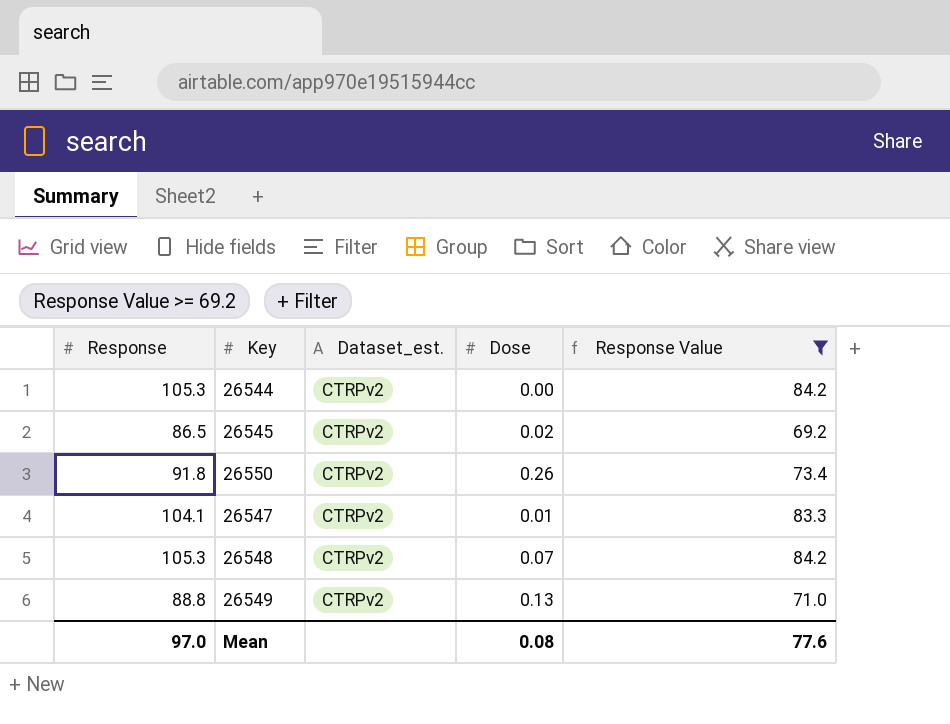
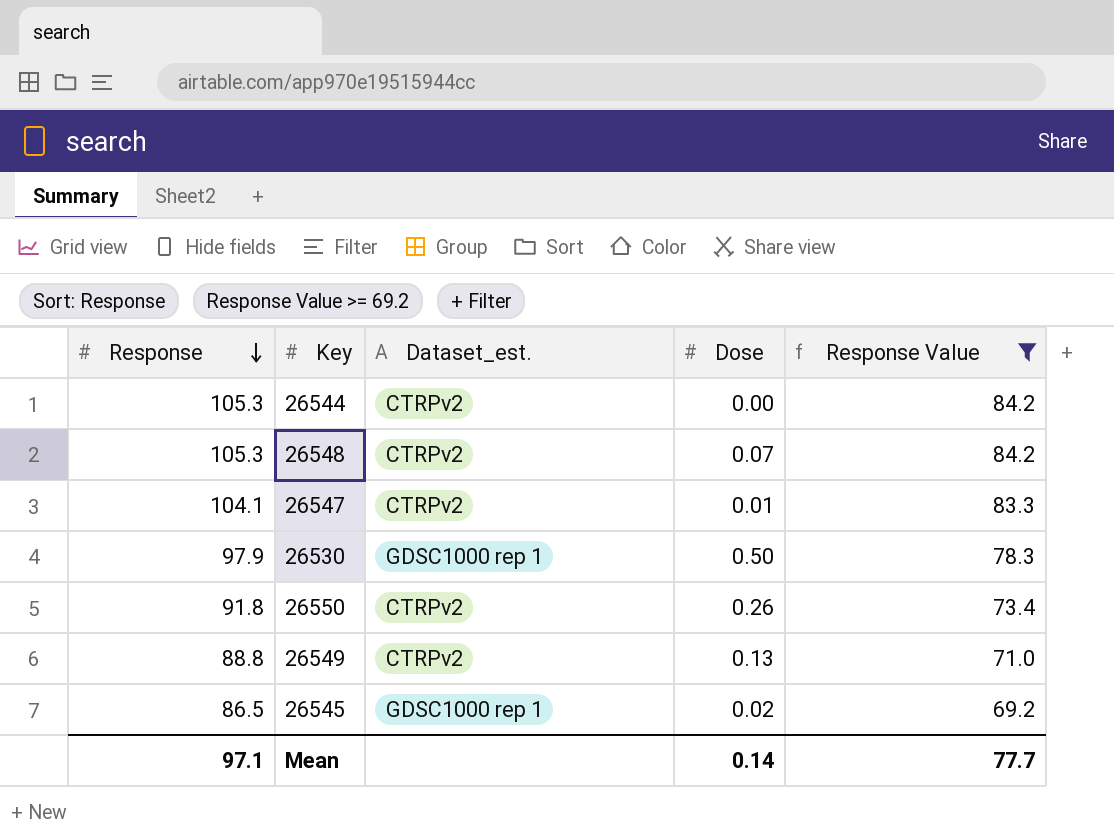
row order: none -> Response descending
row 26530: none -> 97.9 | GDSC1000 rep 1 | 0.50 | 78.3
26545 | Dataset_est.: CTRPv2 -> GDSC1000 rep 1
Mean | Response: 97.0 -> 97.1
Mean | Dose: 0.08 -> 0.14
Mean | Response Value: 77.6 -> 77.7

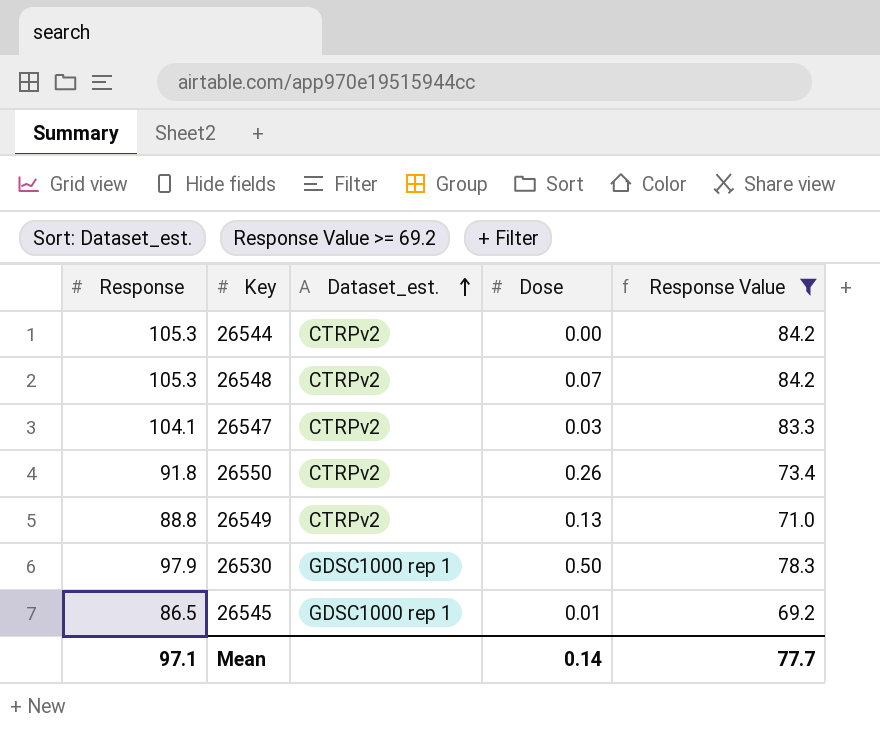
row order: Response descending -> Dataset_est. ascending
26547 | Dose: 0.01 -> 0.03
26545 | Dose: 0.02 -> 0.01

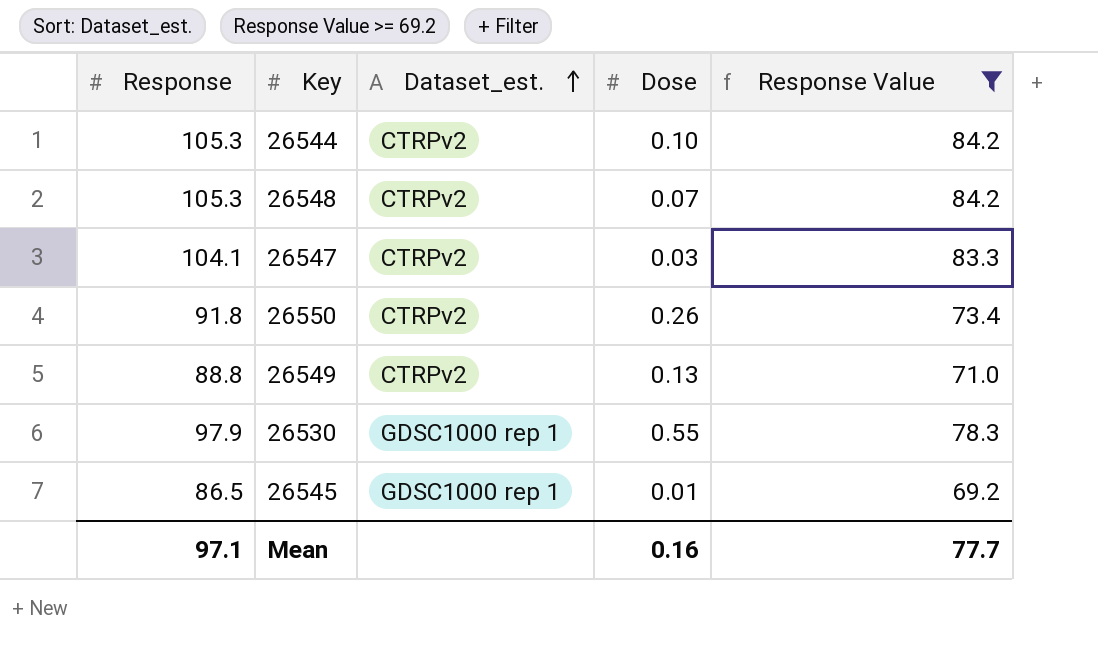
26544 | Dose: 0.00 -> 0.10
26530 | Dose: 0.50 -> 0.55
Mean | Dose: 0.14 -> 0.16

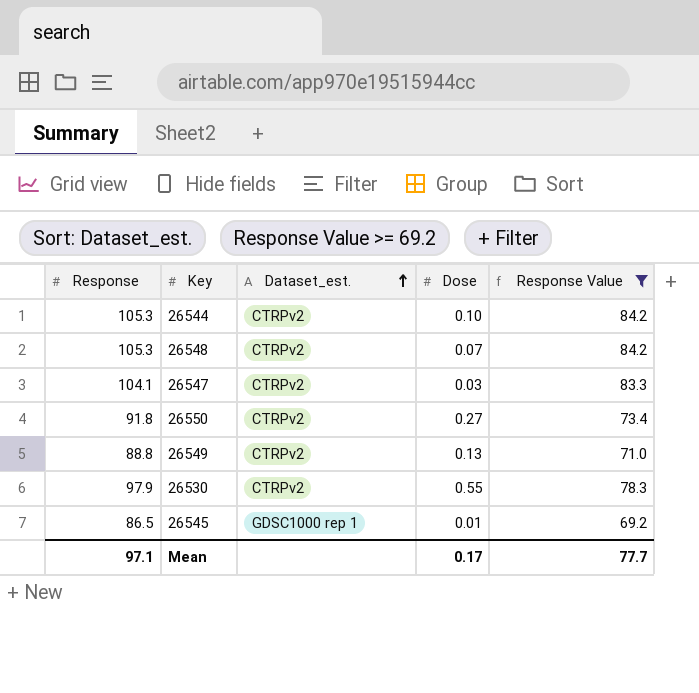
26550 | Dose: 0.26 -> 0.27
26530 | Dataset_est.: GDSC1000 rep 1 -> CTRPv2
Mean | Dose: 0.16 -> 0.17

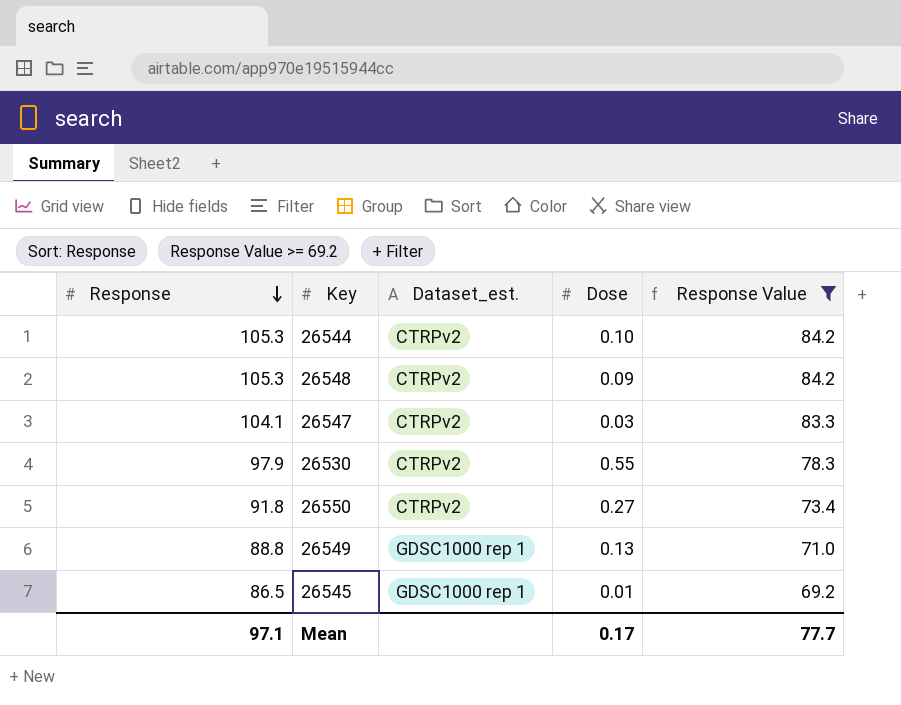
row order: Dataset_est. ascending -> Response descending
26548 | Dose: 0.07 -> 0.09
26549 | Dataset_est.: CTRPv2 -> GDSC1000 rep 1

